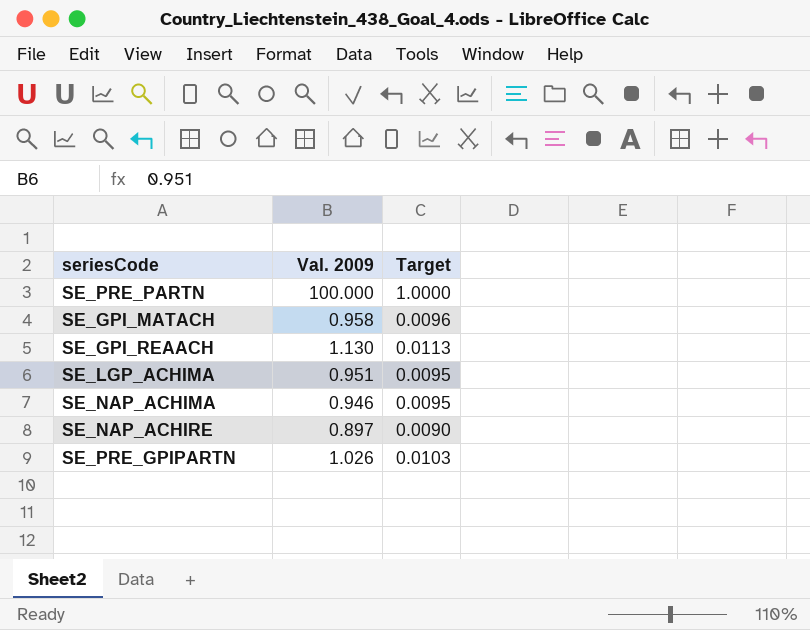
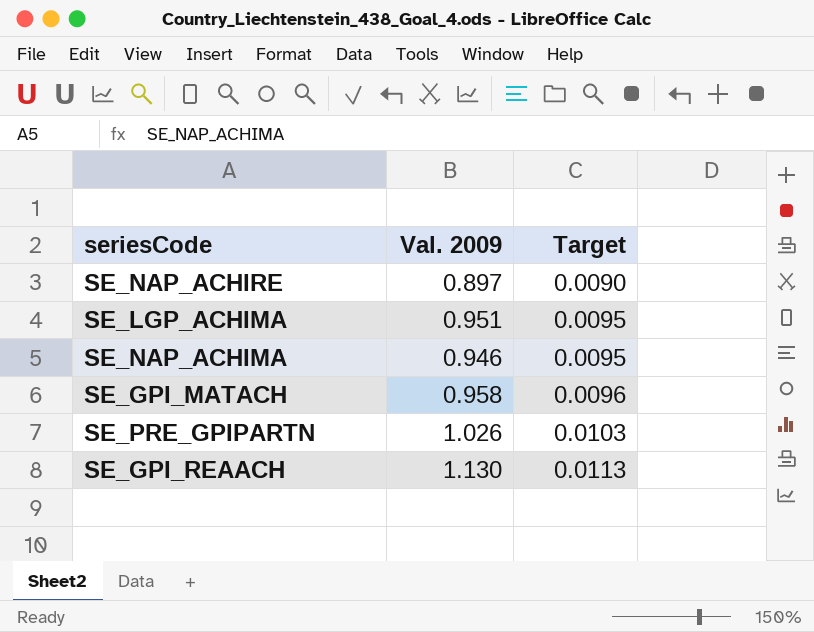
row order: none -> Target ascending
row SE_PRE_PARTN: 100.000 | 1.0000 -> none

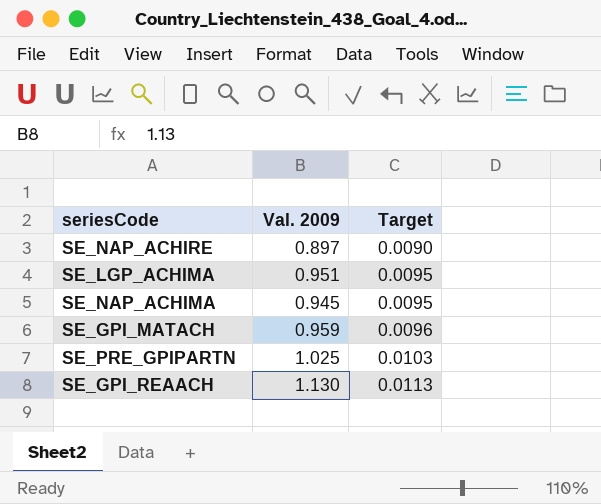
SE_NAP_ACHIMA | Val. 2009: 0.946 -> 0.945
SE_GPI_MATACH | Val. 2009: 0.958 -> 0.959
SE_PRE_GPIPARTN | Val. 2009: 1.026 -> 1.025

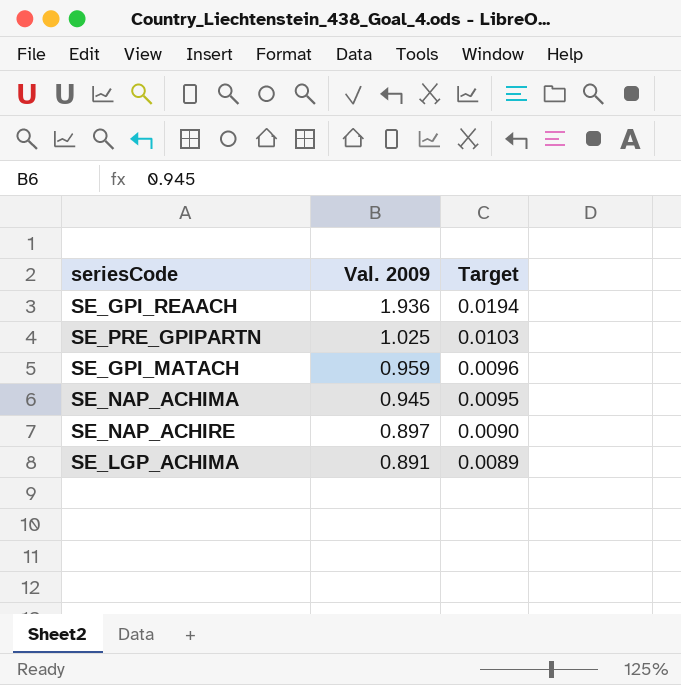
row order: Target ascending -> Val. 2009 descending
SE_GPI_REAACH | Val. 2009: 1.130 -> 1.936
SE_GPI_REAACH | Target: 0.0113 -> 0.0194
SE_LGP_ACHIMA | Val. 2009: 0.951 -> 0.891
SE_LGP_ACHIMA | Target: 0.0095 -> 0.0089

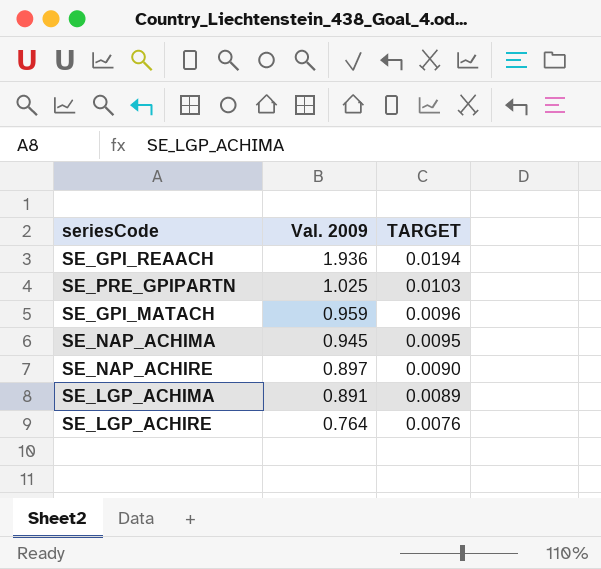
column name: Target -> TARGET
row SE_LGP_ACHIRE: none -> 0.764 | 0.0076

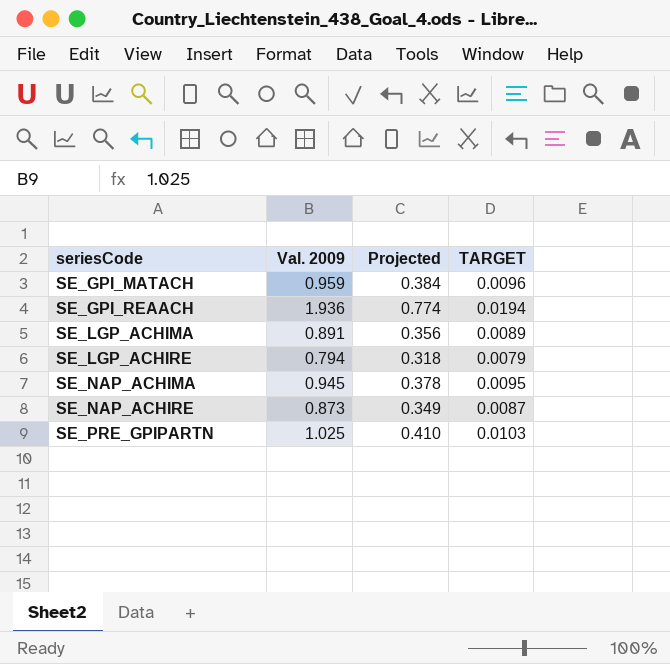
row order: Val. 2009 descending -> seriesCode ascending
column Projected | formula: none -> [Val. 2009] * 0.4
SE_LGP_ACHIRE | Val. 2009: 0.764 -> 0.794
SE_LGP_ACHIRE | TARGET: 0.0076 -> 0.0079
SE_NAP_ACHIRE | Val. 2009: 0.897 -> 0.873
SE_NAP_ACHIRE | TARGET: 0.0090 -> 0.0087

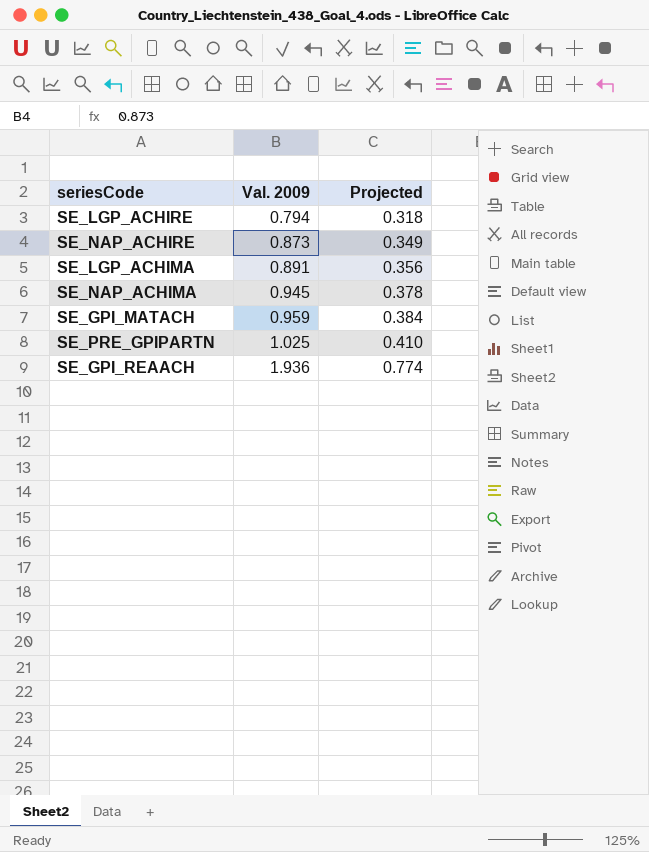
row order: seriesCode ascending -> Val. 2009 ascending
column TARGET | formula: [Val. 2009] * 0.01 -> none

